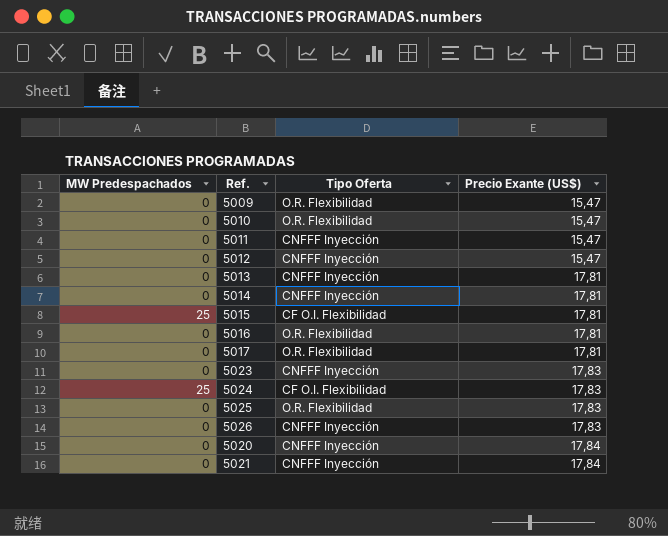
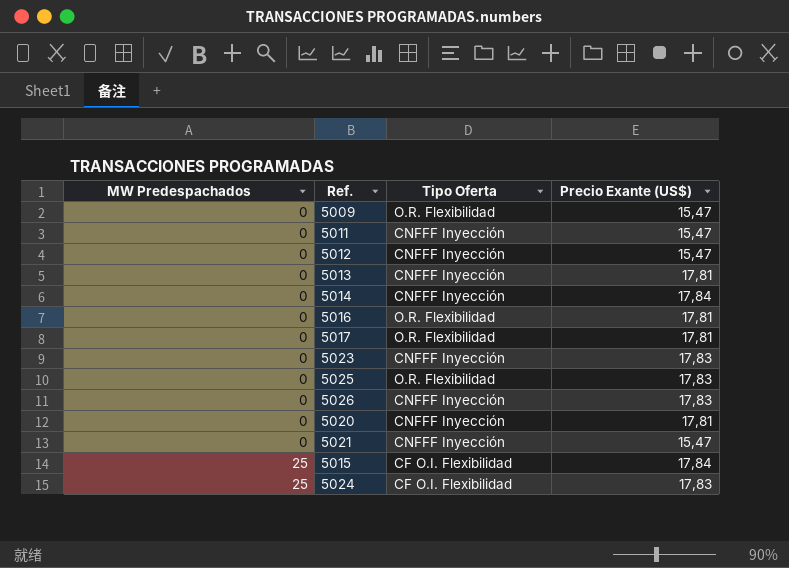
row order: Precio Exante (US$) ascending -> MW Predespachados ascending
row 5010: 0 | O.R. Flexibilidad | 15,47 -> none
5014 | Precio Exante (US$): 17,81 -> 17,84
5020 | Precio Exante (US$): 17,84 -> 17,81
5021 | Precio Exante (US$): 17,84 -> 15,47
5015 | Precio Exante (US$): 17,81 -> 17,84

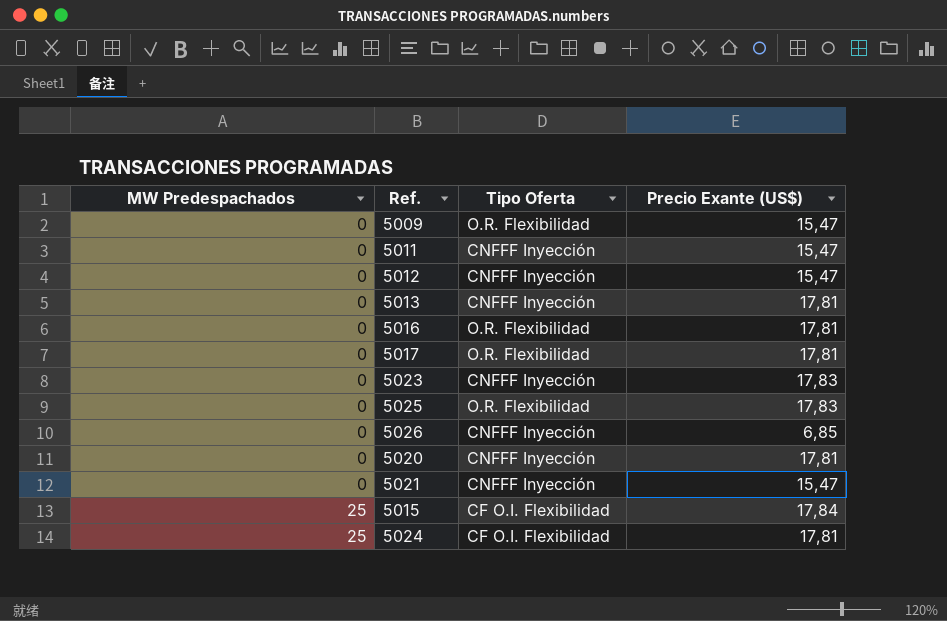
row 5014: 0 | CNFFF Inyección | 17,84 -> none
5026 | Precio Exante (US$): 17,83 -> 6,85
5024 | Precio Exante (US$): 17,83 -> 17,81

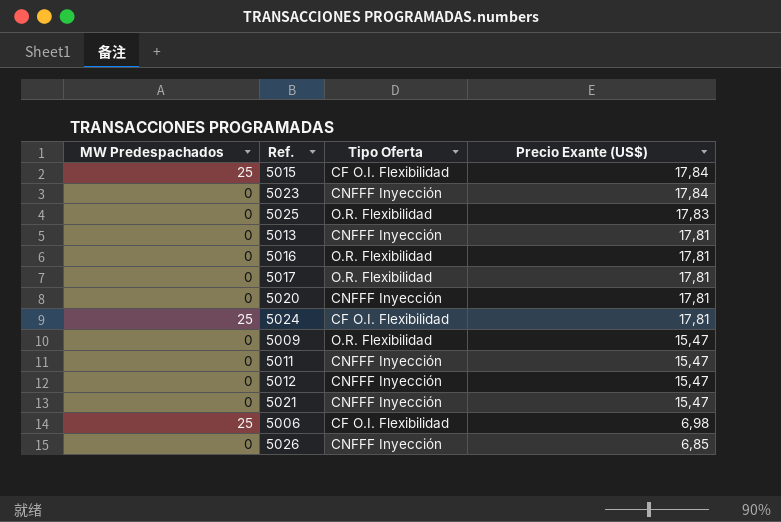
row order: MW Predespachados ascending -> Precio Exante (US$) descending
5023 | Precio Exante (US$): 17,83 -> 17,84
row 5006: none -> 25 | CF O.I. Flexibilidad | 6,98

